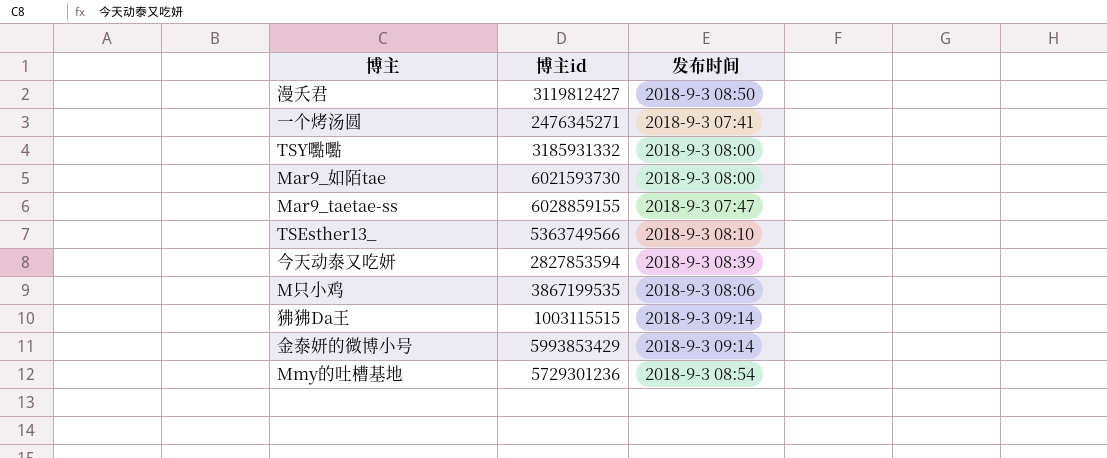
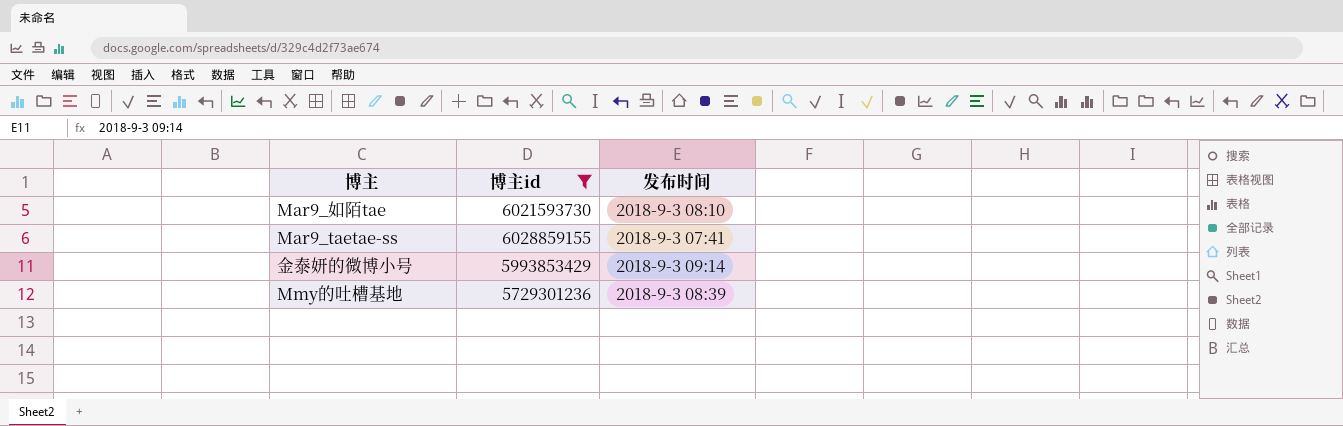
filter: none -> 博主id >= 5729301236
Mar9_如陌tae | 发布时间: 2018-9-3 08:00 -> 2018-9-3 08:10
Mar9_taetae-ss | 发布时间: 2018-9-3 07:47 -> 2018-9-3 07:41
Mmy的吐槽基地 | 发布时间: 2018-9-3 08:54 -> 2018-9-3 08:39

